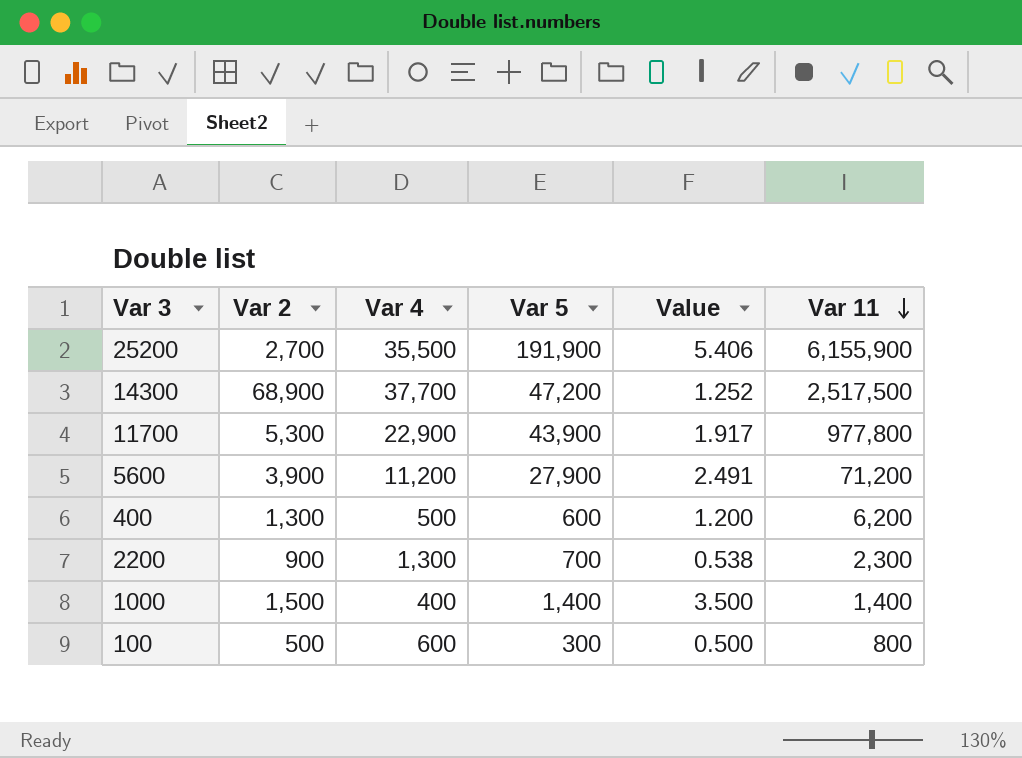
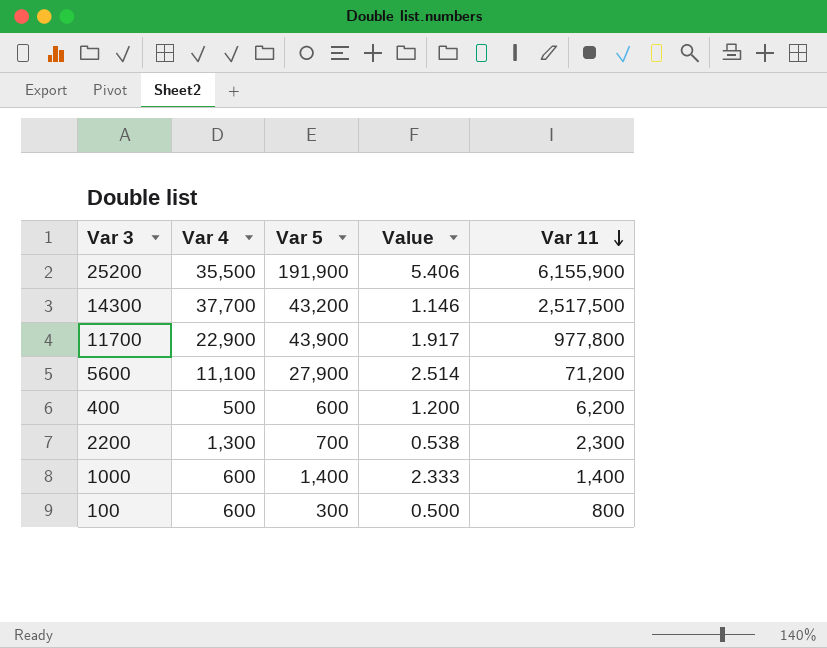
column Var 2 | position: 2 -> none
14300 | Var 5: 47,200 -> 43,200
14300 | Value: 1.252 -> 1.146
5600 | Var 4: 11,200 -> 11,100
5600 | Value: 2.491 -> 2.514
1000 | Var 4: 400 -> 600
1000 | Value: 3.500 -> 2.333

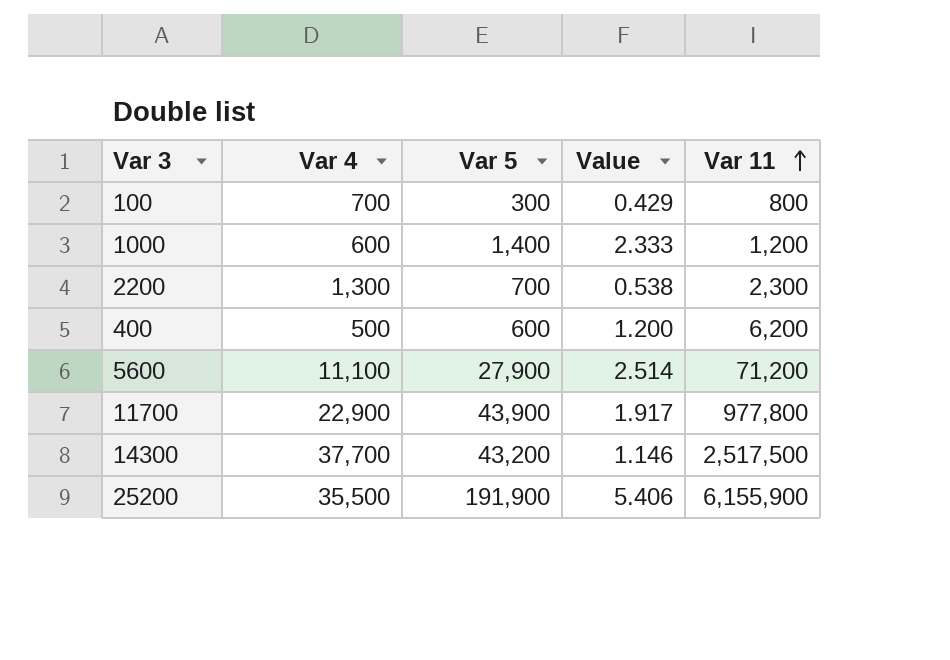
row order: Var 11 descending -> Var 11 ascending
100 | Var 4: 600 -> 700
100 | Value: 0.500 -> 0.429
1000 | Var 11: 1,400 -> 1,200

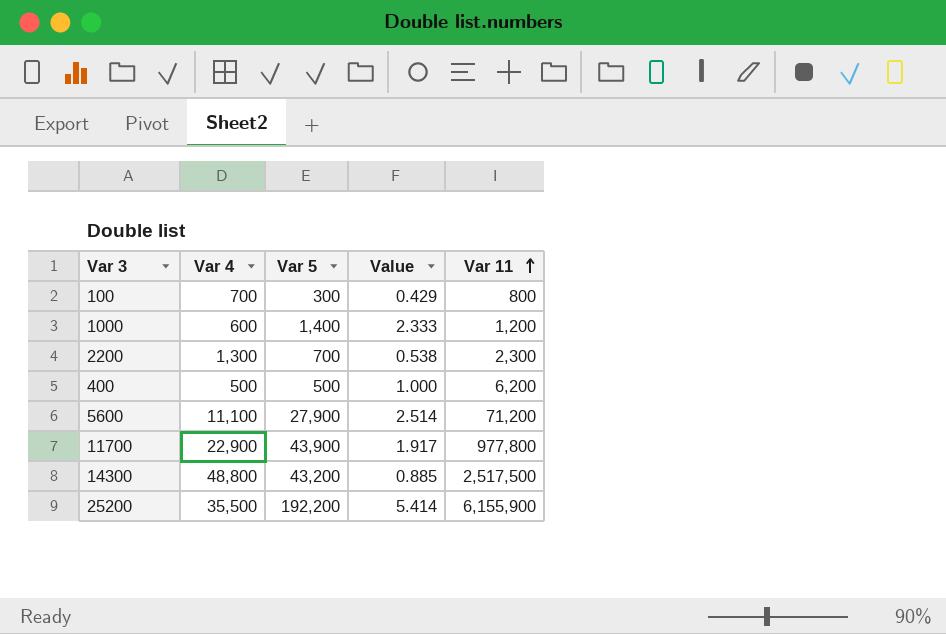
400 | Var 5: 600 -> 500
400 | Value: 1.200 -> 1.000
14300 | Var 4: 37,700 -> 48,800
14300 | Value: 1.146 -> 0.885
25200 | Var 5: 191,900 -> 192,200
25200 | Value: 5.406 -> 5.414

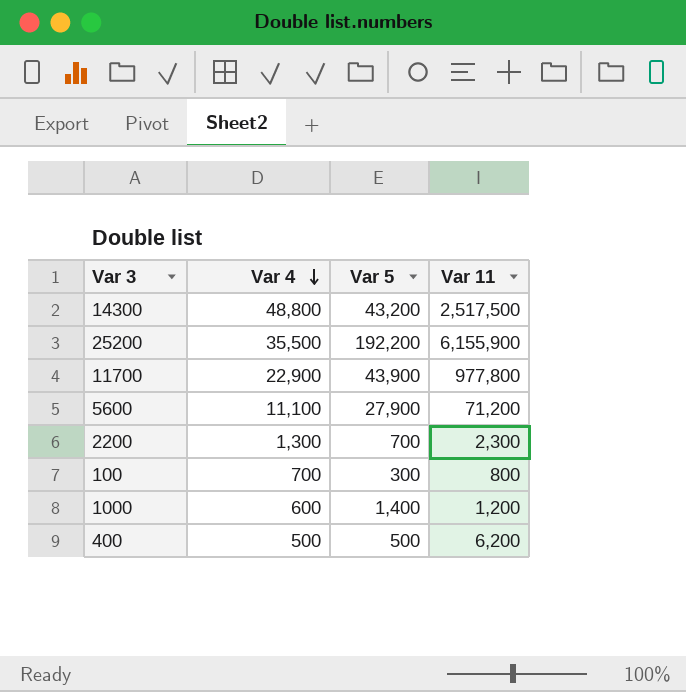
row order: Var 11 ascending -> Var 4 descending
column Value | formula: [Var 5] / [Var 4] -> none

